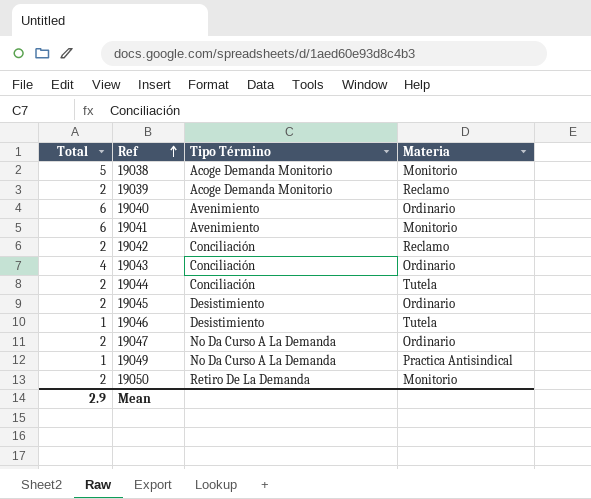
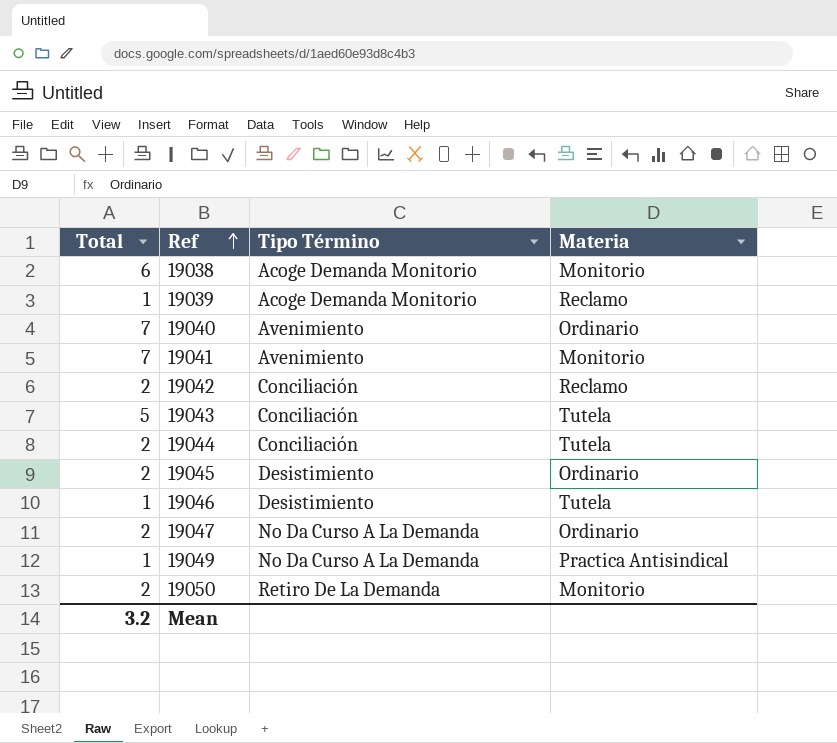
19038 | Total: 5 -> 6
19039 | Total: 2 -> 1
19040 | Total: 6 -> 7
19041 | Total: 6 -> 7
19043 | Total: 4 -> 5
19043 | Materia: Ordinario -> Tutela
Mean | Total: 2.9 -> 3.2

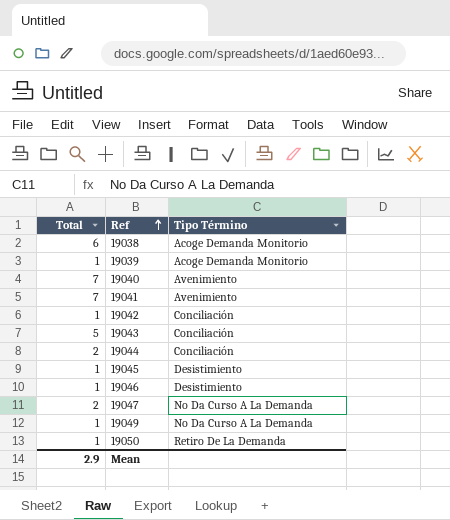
column Materia | position: 4 -> none
19042 | Total: 2 -> 1
19045 | Total: 2 -> 1
19050 | Total: 2 -> 1
Mean | Total: 3.2 -> 2.9

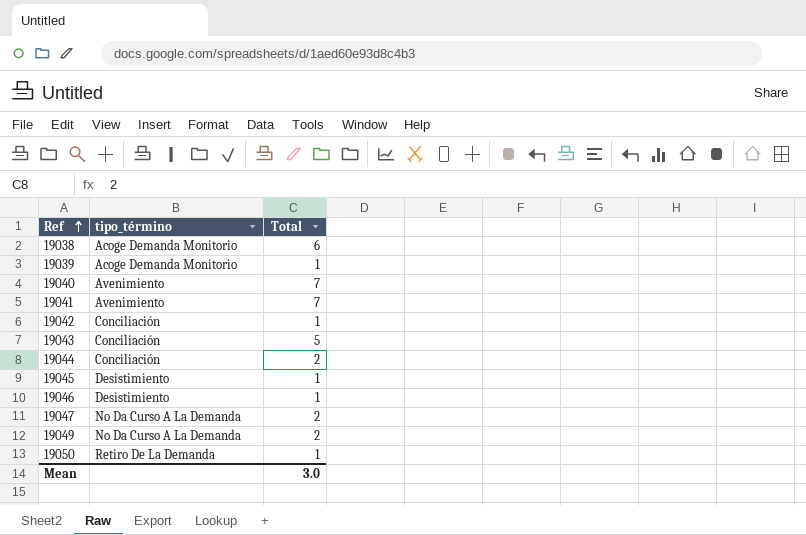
column name: Tipo Término -> tipo_término
column Total | position: 1 -> 3
19049 | Total: 1 -> 2
Mean | Total: 2.9 -> 3.0

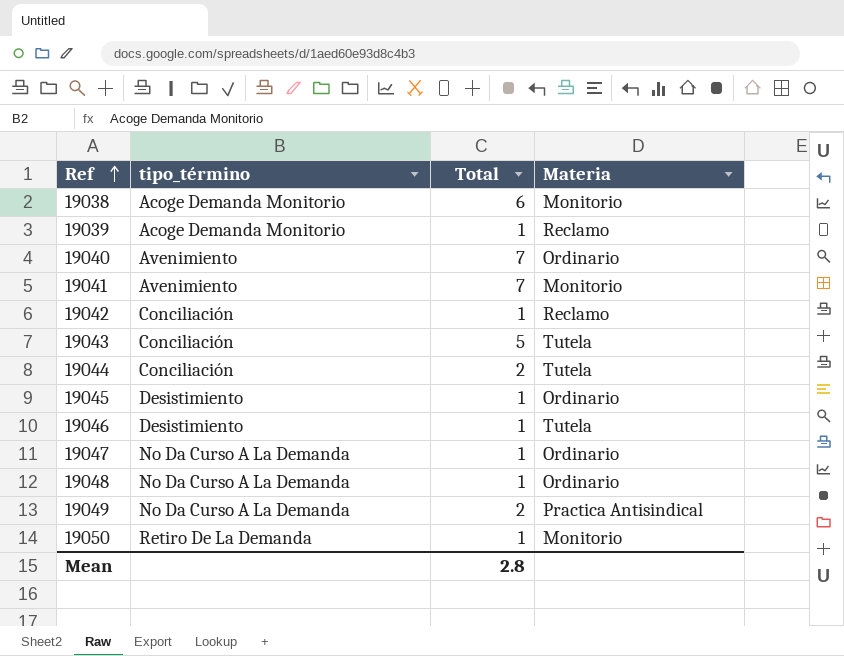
column Materia | position: none -> 4
19047 | Total: 2 -> 1
row 19048: none -> No Da Curso A La Demanda | 1 | Ordinario
Mean | Total: 3.0 -> 2.8

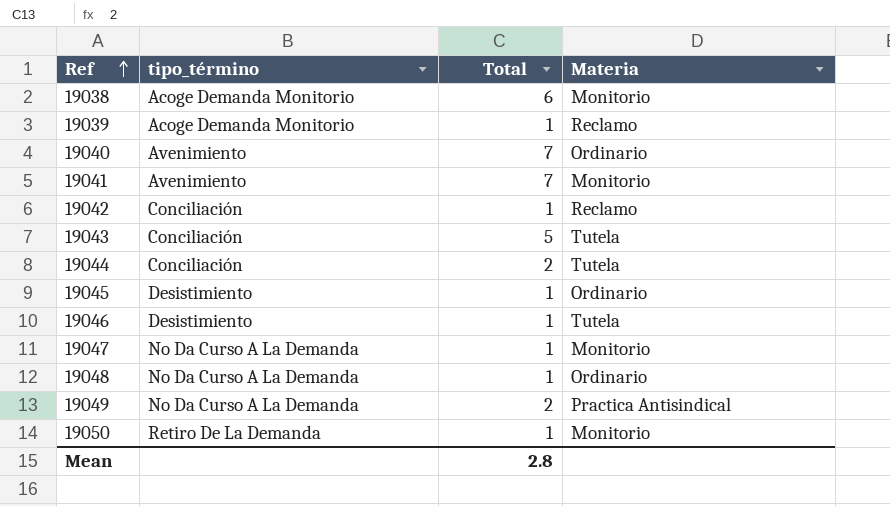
19047 | Materia: Ordinario -> Monitorio

